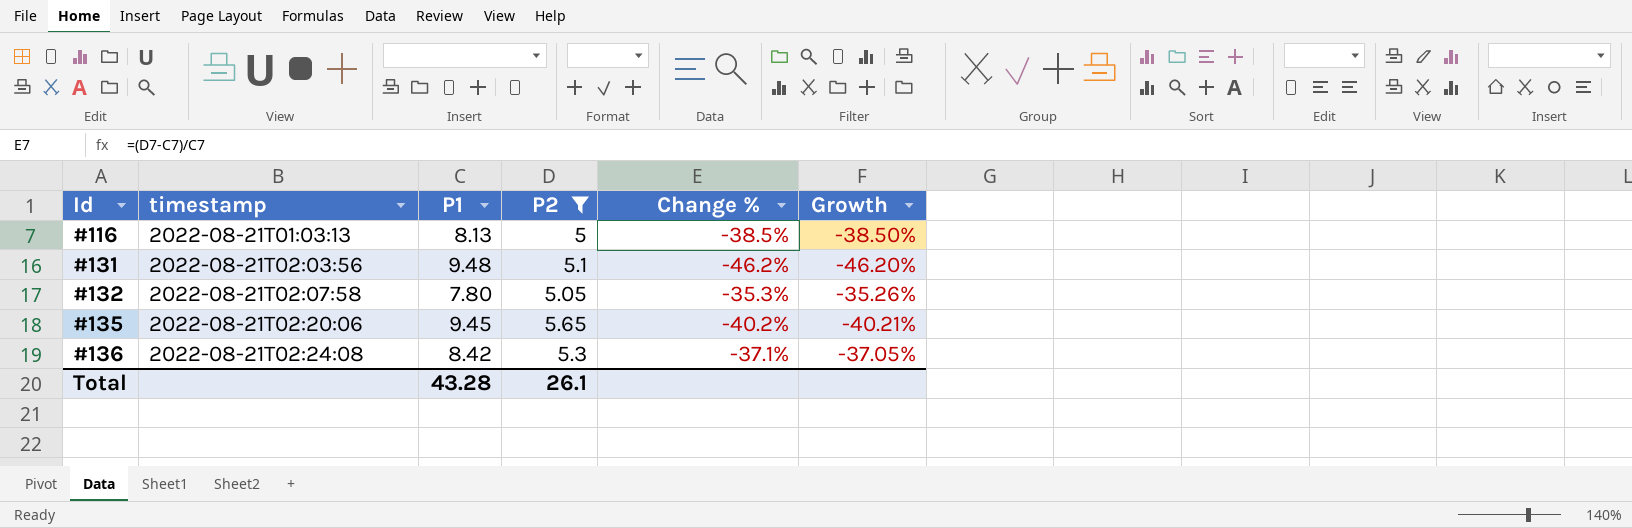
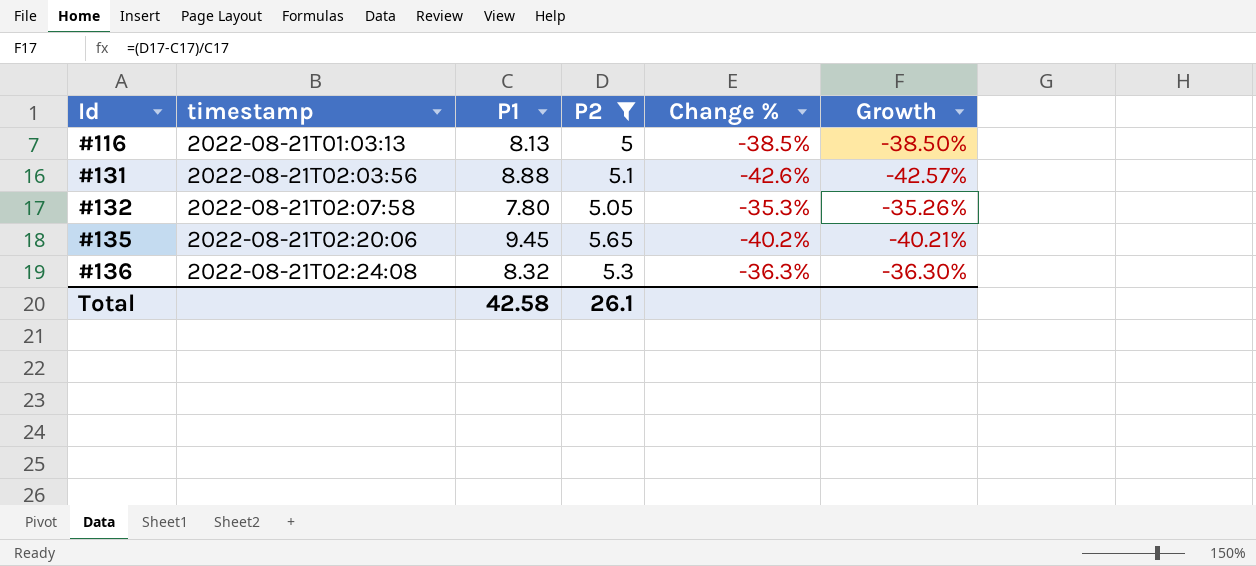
#131 | P1: 9.48 -> 8.88
#131 | Change %: -46.2% -> -42.6%
#131 | Growth: -46.20% -> -42.57%
#136 | P1: 8.42 -> 8.32
#136 | Change %: -37.1% -> -36.3%
#136 | Growth: -37.05% -> -36.30%
Total | P1: 43.28 -> 42.58

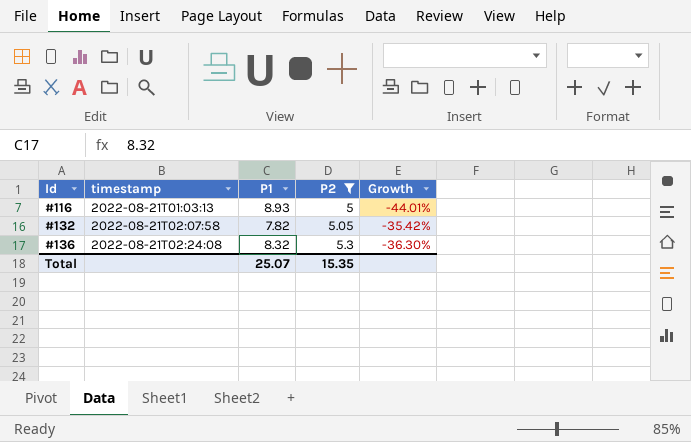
column Change % | formula: ([P2] - [P1]) / [P1] -> none
row #131: 2022-08-21T02:03:56 | 8.88 | 5.1 | -42.6% | -42.57% -> none
row #135: 2022-08-21T02:20:06 | 9.45 | 5.65 | -40.2% | -40.21% -> none
#116 | P1: 8.13 -> 8.93
#116 | Growth: -38.50% -> -44.01%
#132 | P1: 7.80 -> 7.82
#132 | Growth: -35.26% -> -35.42%
Total | P1: 42.58 -> 25.07
Total | P2: 26.1 -> 15.35

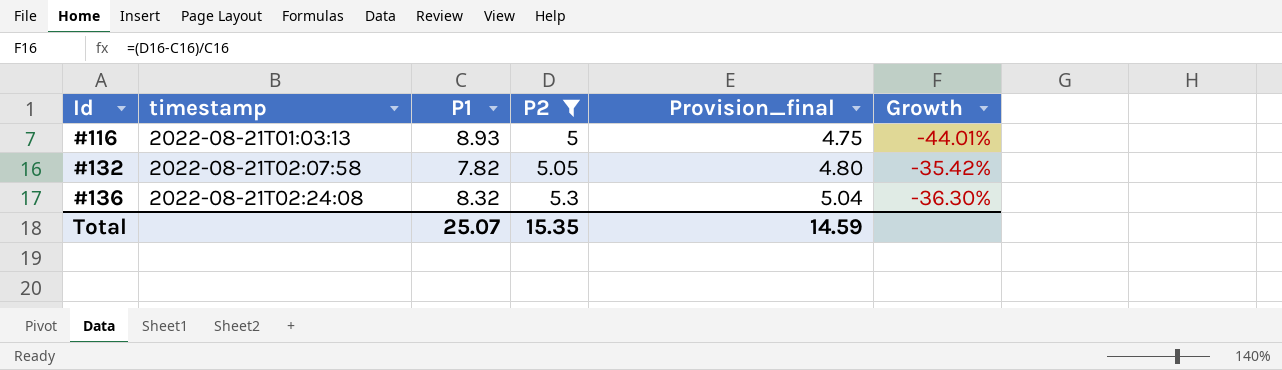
column Provision_final | formula: none -> [P2] * 0.95

